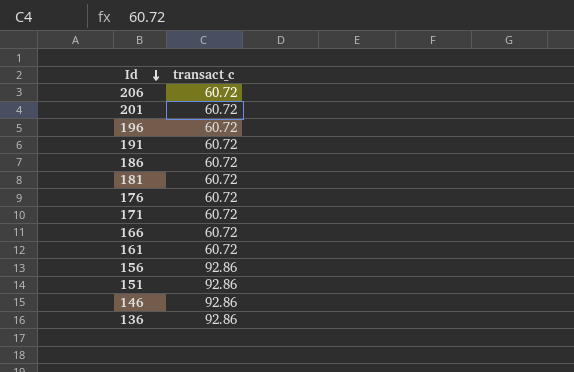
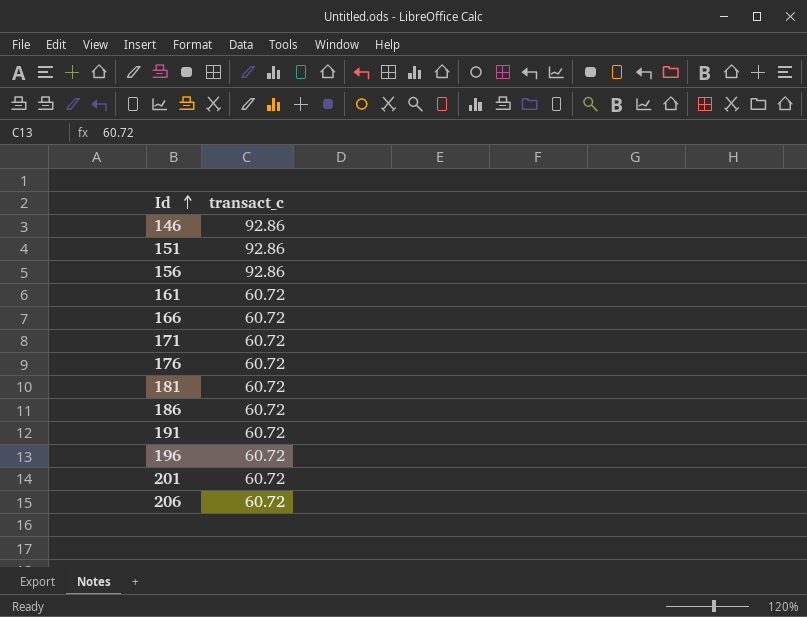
row order: Id descending -> Id ascending
row 136: 92.86 -> none

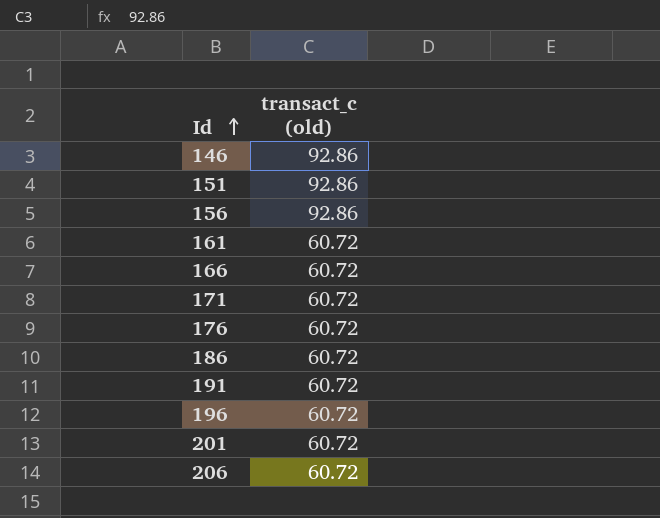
column name: transact_c -> transact_c (old)
row 181: 60.72 -> none

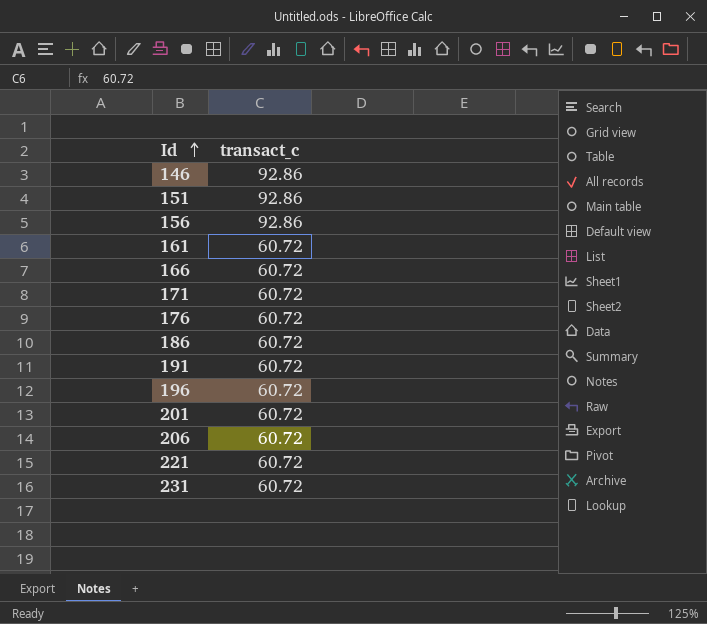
column name: transact_c (old) -> transact_c
row 221: none -> 60.72
row 231: none -> 60.72

